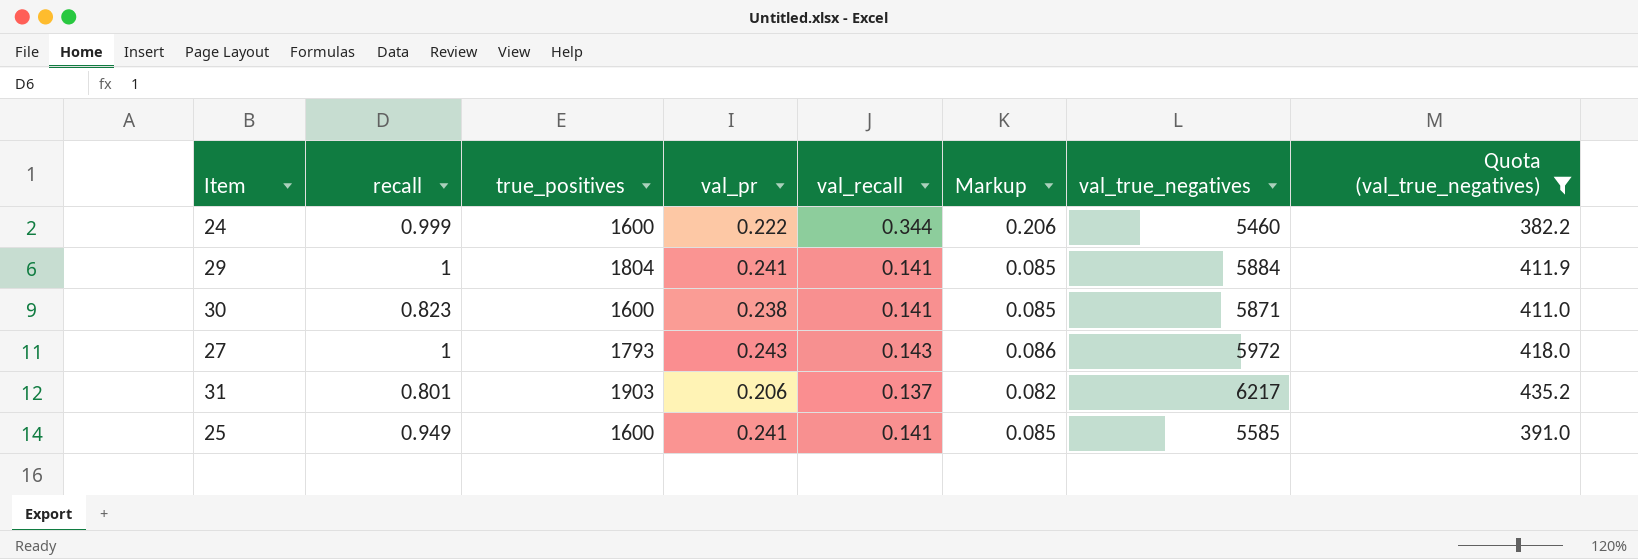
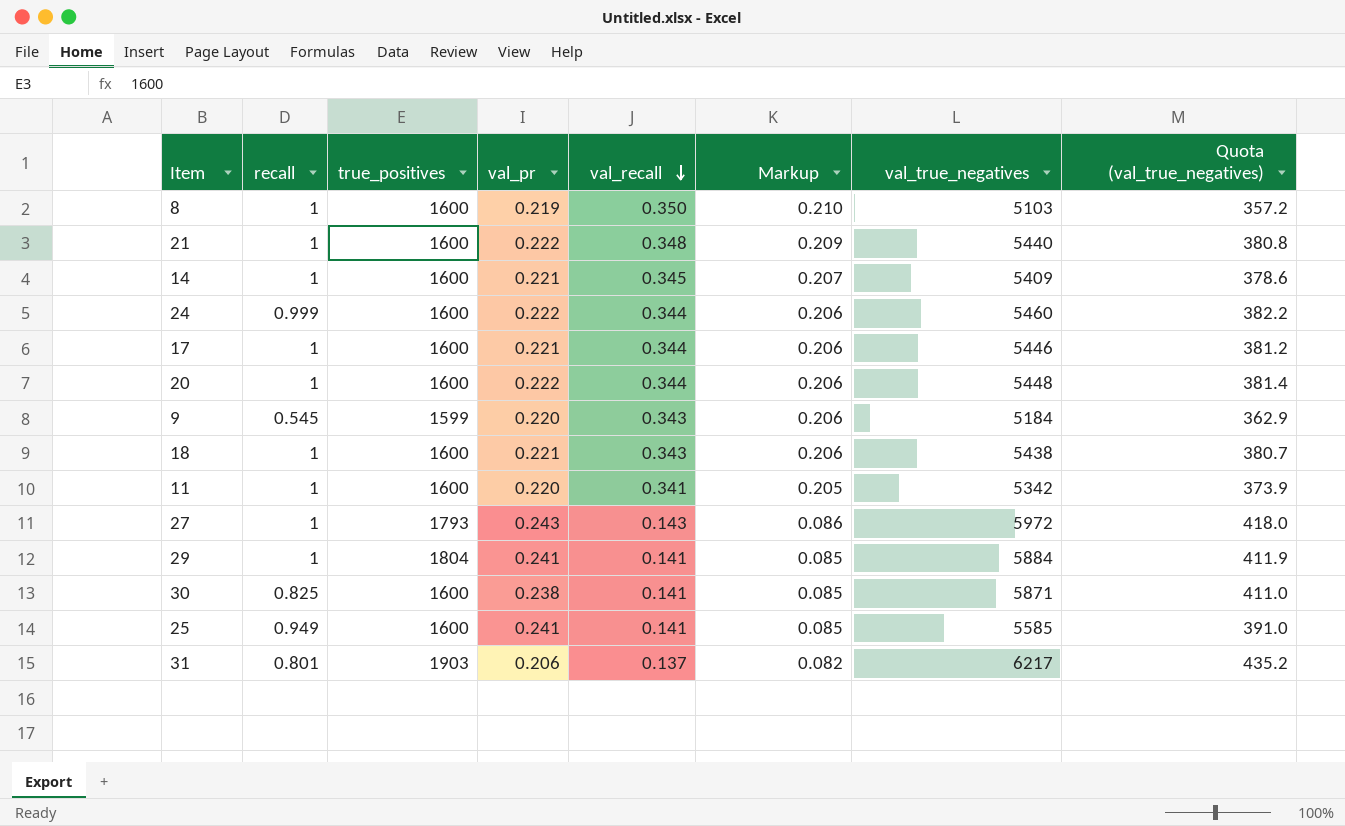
filter: Quota (val_true_negatives) >= 382.2 -> none
row order: none -> val_recall descending
30 | recall: 0.823 -> 0.825

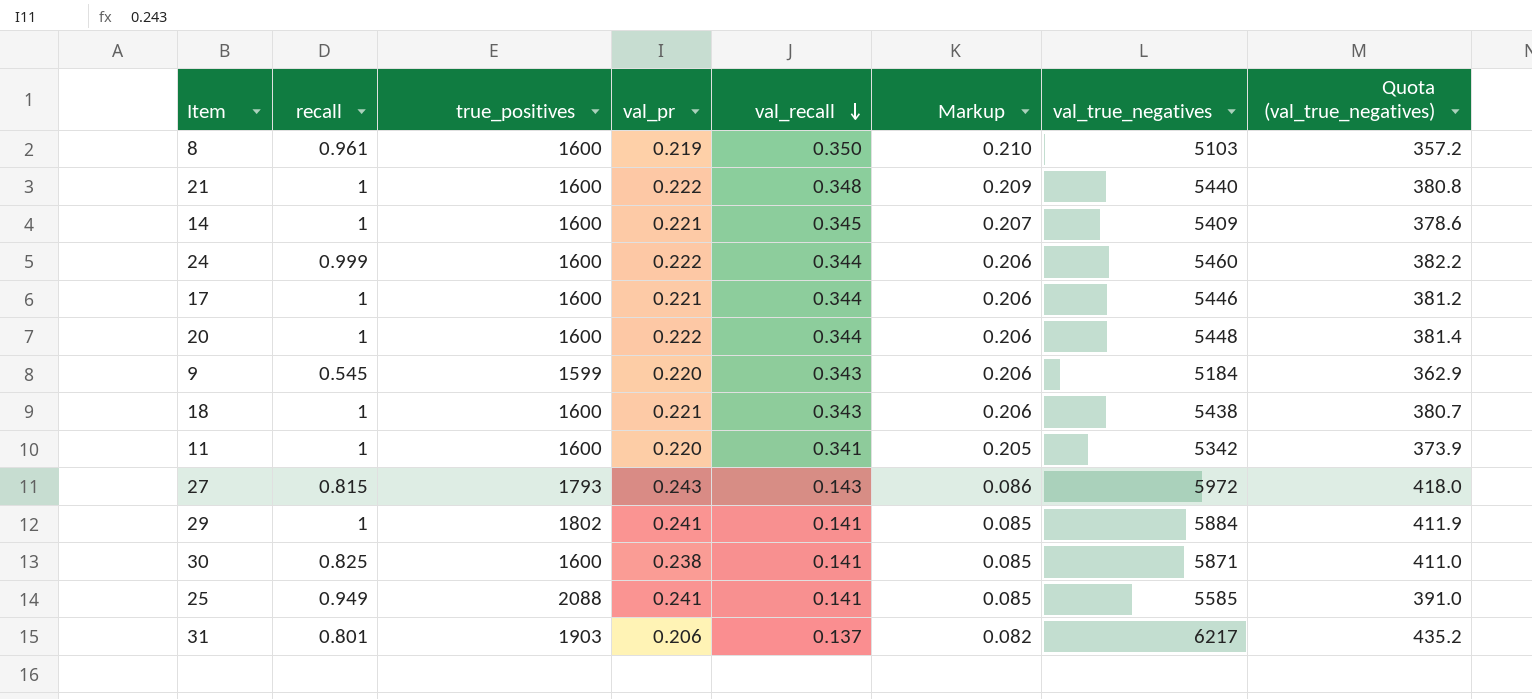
8 | recall: 1 -> 0.961
27 | recall: 1 -> 0.815
29 | true_positives: 1804 -> 1802
25 | true_positives: 1600 -> 2088

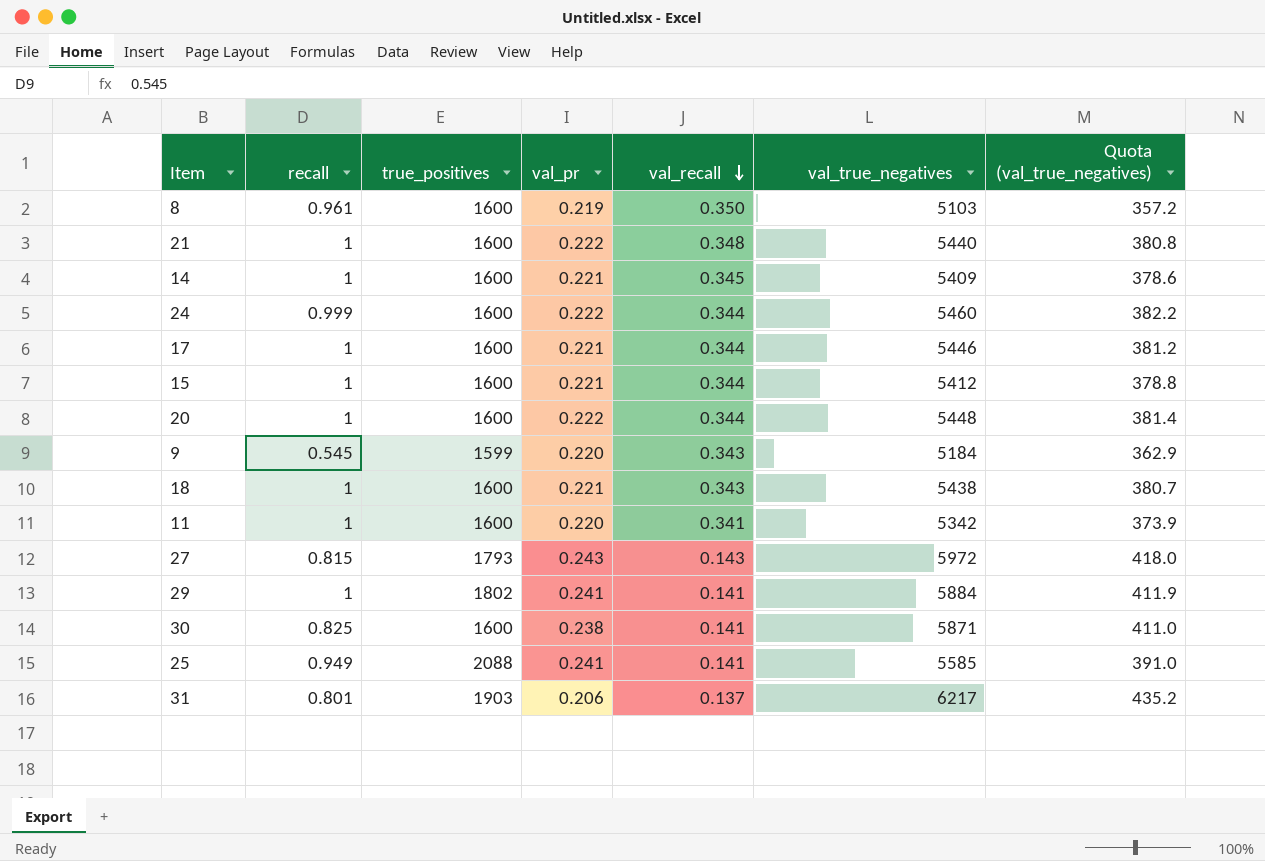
column Markup | formula: [val_recall] * 0.6 -> none
row 15: none -> 1 | 1600 | 0.221 | 0.344 | 5412 | 378.8

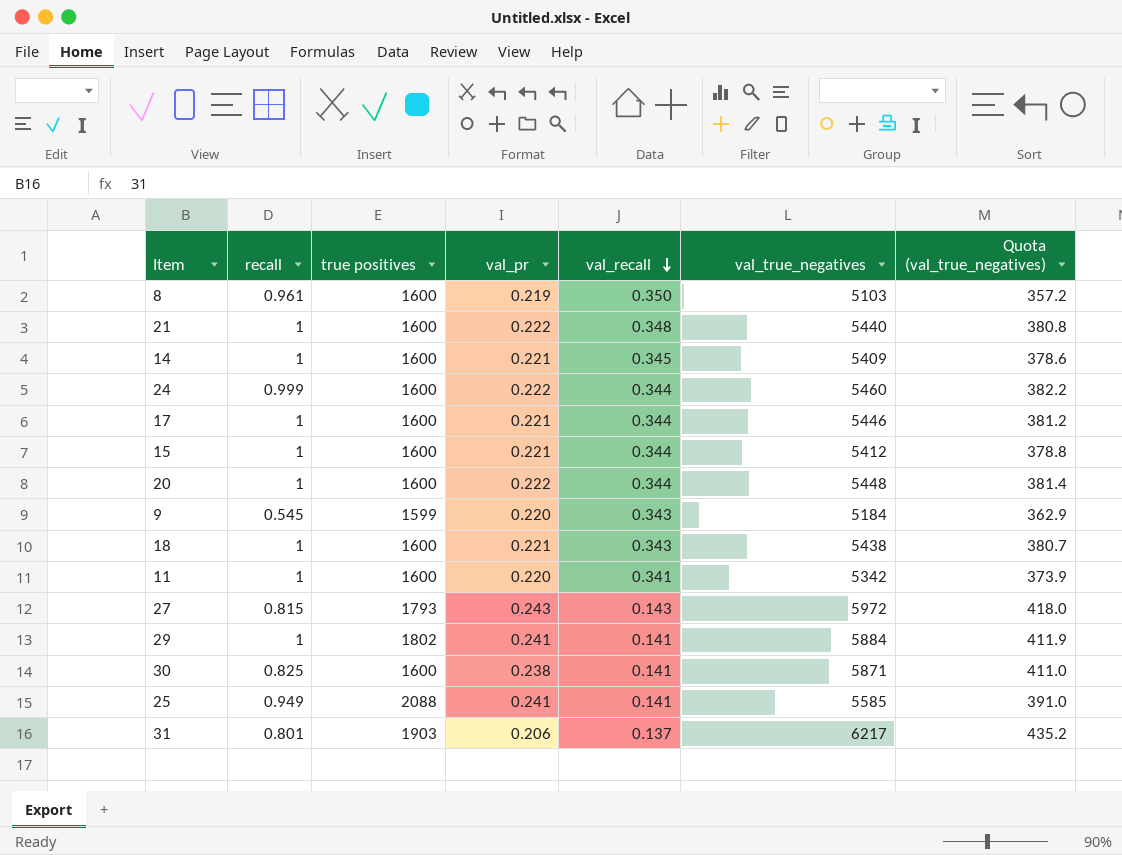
column name: true_positives -> true positives

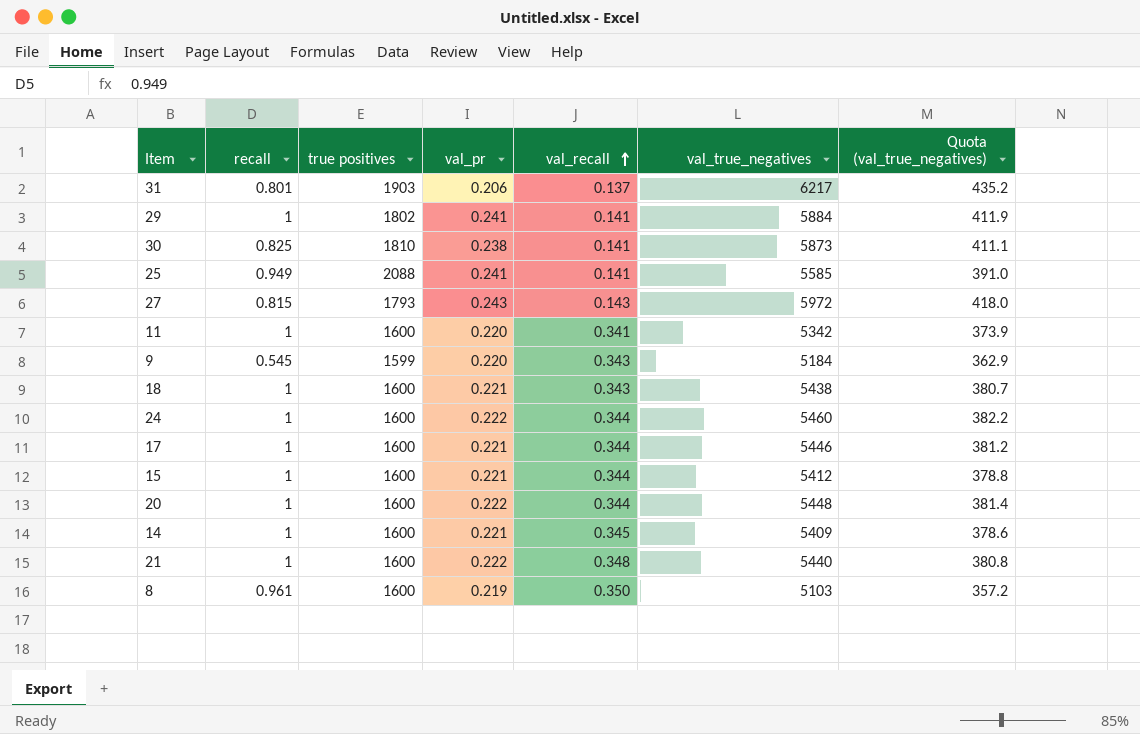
row order: val_recall descending -> val_recall ascending
30 | true positives: 1600 -> 1810
30 | val_true_negatives: 5871 -> 5873
30 | Quota (val_true_negatives): 411.0 -> 411.1
24 | recall: 0.999 -> 1

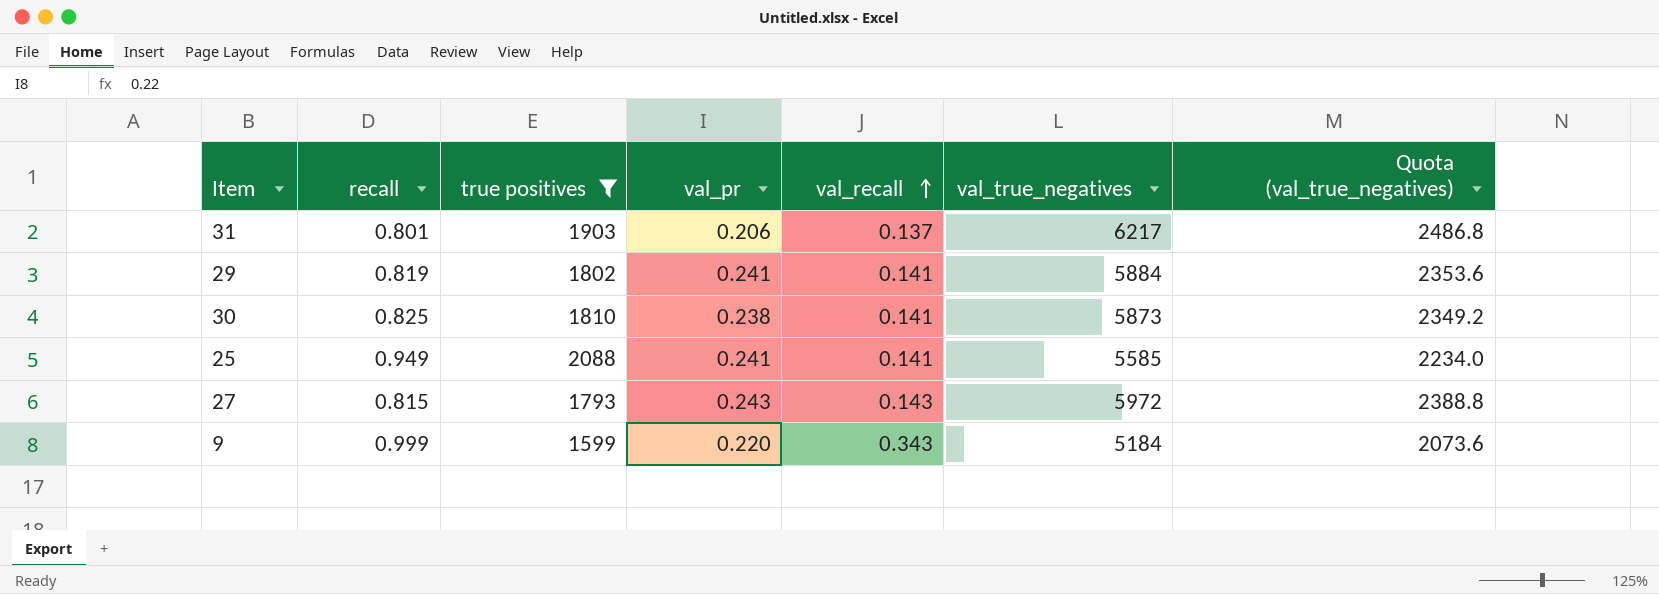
filter: none -> true positives != 1600
column Quota (val_true_negatives) | formula: [val_true_negatives] * 0.07 -> [val_true_negatives] * 0.4
29 | recall: 1 -> 0.819
9 | recall: 0.545 -> 0.999

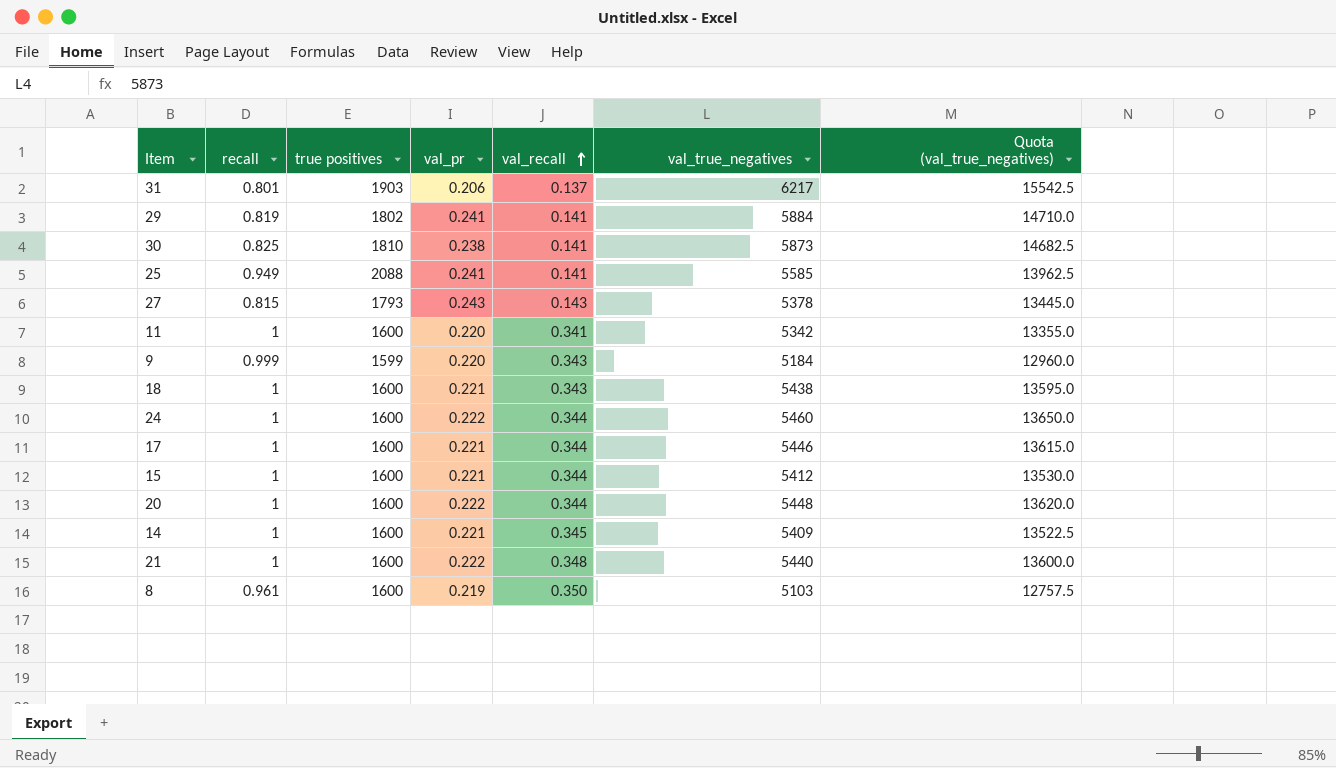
filter: true positives != 1600 -> none
column Quota (val_true_negatives) | formula: [val_true_negatives] * 0.4 -> [val_true_negatives] * 2.5
27 | val_true_negatives: 5972 -> 5378

